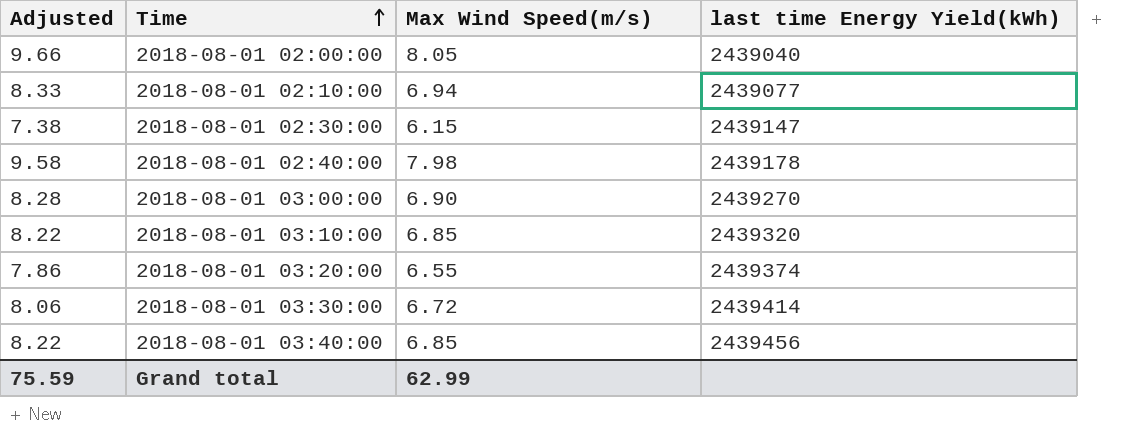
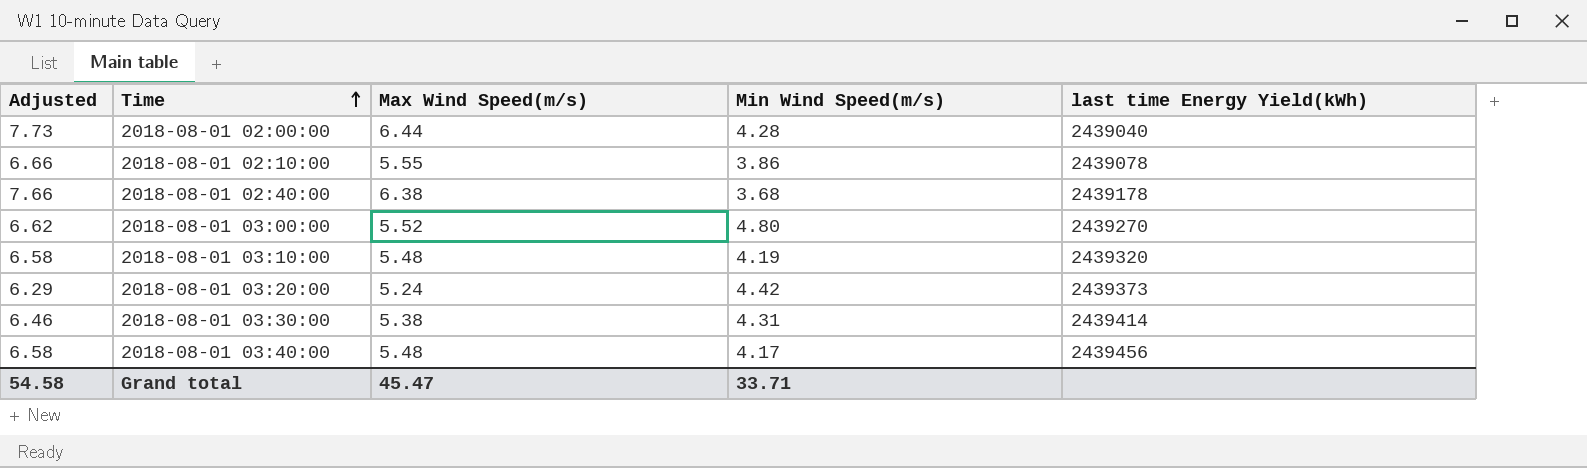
column Min Wind Speed(m/s) | position: none -> 4
row 2018-08-01 02:30:00: 7.38 | 6.15 | 2439147 -> none
2018-08-01 02:00:00 | Adjusted: 9.66 -> 7.73
2018-08-01 02:00:00 | Max Wind Speed(m/s): 8.05 -> 6.44
2018-08-01 02:10:00 | Adjusted: 8.33 -> 6.66
2018-08-01 02:10:00 | Max Wind Speed(m/s): 6.94 -> 5.55
2018-08-01 02:10:00 | last time Energy Yield(kWh): 2439077 -> 2439078
2018-08-01 02:40:00 | Adjusted: 9.58 -> 7.66
2018-08-01 02:40:00 | Max Wind Speed(m/s): 7.98 -> 6.38
2018-08-01 03:00:00 | Adjusted: 8.28 -> 6.62
2018-08-01 03:00:00 | Max Wind Speed(m/s): 6.90 -> 5.52
2018-08-01 03:10:00 | Adjusted: 8.22 -> 6.58
2018-08-01 03:10:00 | Max Wind Speed(m/s): 6.85 -> 5.48
2018-08-01 03:20:00 | Adjusted: 7.86 -> 6.29
2018-08-01 03:20:00 | Max Wind Speed(m/s): 6.55 -> 5.24
2018-08-01 03:20:00 | last time Energy Yield(kWh): 2439374 -> 2439373
2018-08-01 03:30:00 | Adjusted: 8.06 -> 6.46
2018-08-01 03:30:00 | Max Wind Speed(m/s): 6.72 -> 5.38
2018-08-01 03:40:00 | Adjusted: 8.22 -> 6.58
2018-08-01 03:40:00 | Max Wind Speed(m/s): 6.85 -> 5.48
Grand total | Adjusted: 75.59 -> 54.58
Grand total | Max Wind Speed(m/s): 62.99 -> 45.47

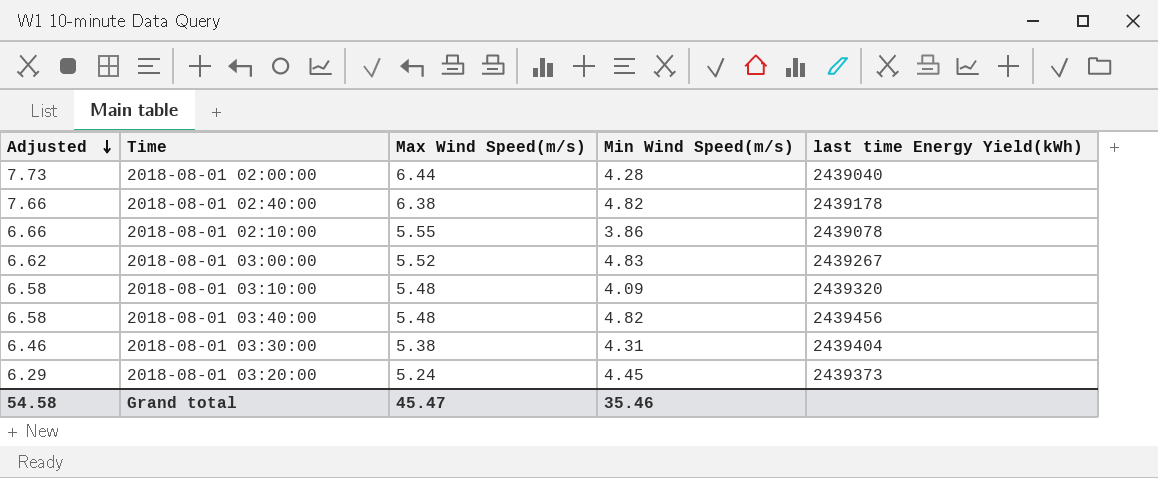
row order: Time ascending -> Adjusted descending
2018-08-01 02:40:00 | Min Wind Speed(m/s): 3.68 -> 4.82
2018-08-01 03:00:00 | Min Wind Speed(m/s): 4.80 -> 4.83
2018-08-01 03:00:00 | last time Energy Yield(kWh): 2439270 -> 2439267
2018-08-01 03:10:00 | Min Wind Speed(m/s): 4.19 -> 4.09
2018-08-01 03:40:00 | Min Wind Speed(m/s): 4.17 -> 4.82
2018-08-01 03:30:00 | last time Energy Yield(kWh): 2439414 -> 2439404
2018-08-01 03:20:00 | Min Wind Speed(m/s): 4.42 -> 4.45
Grand total | Min Wind Speed(m/s): 33.71 -> 35.46

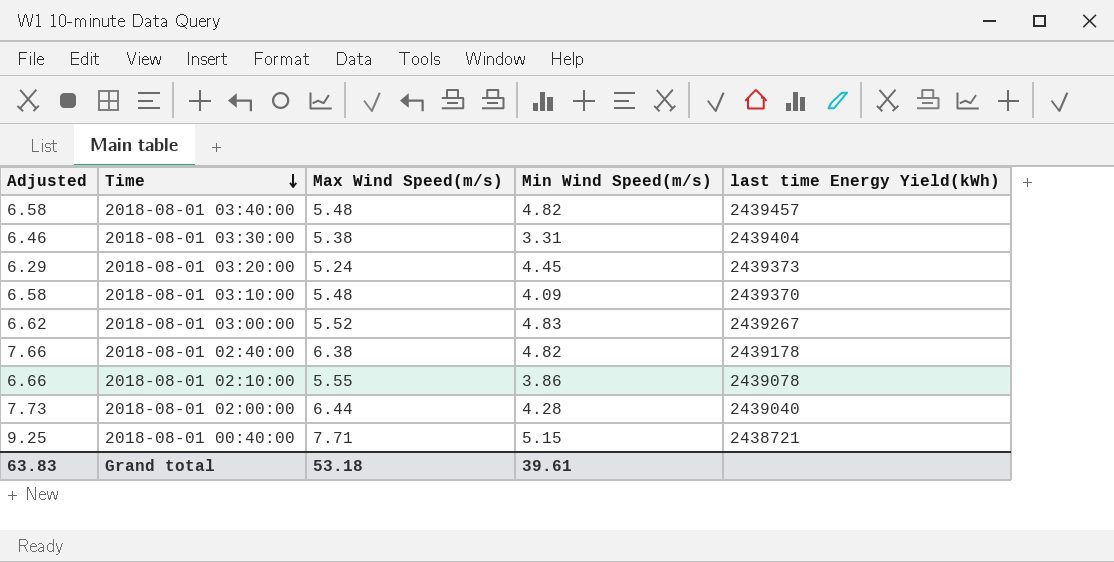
row order: Adjusted descending -> Time descending
2018-08-01 03:40:00 | last time Energy Yield(kWh): 2439456 -> 2439457
2018-08-01 03:30:00 | Min Wind Speed(m/s): 4.31 -> 3.31
2018-08-01 03:10:00 | last time Energy Yield(kWh): 2439320 -> 2439370
row 2018-08-01 00:40:00: none -> 9.25 | 7.71 | 5.15 | 2438721
Grand total | Adjusted: 54.58 -> 63.83
Grand total | Max Wind Speed(m/s): 45.47 -> 53.18
Grand total | Min Wind Speed(m/s): 35.46 -> 39.61

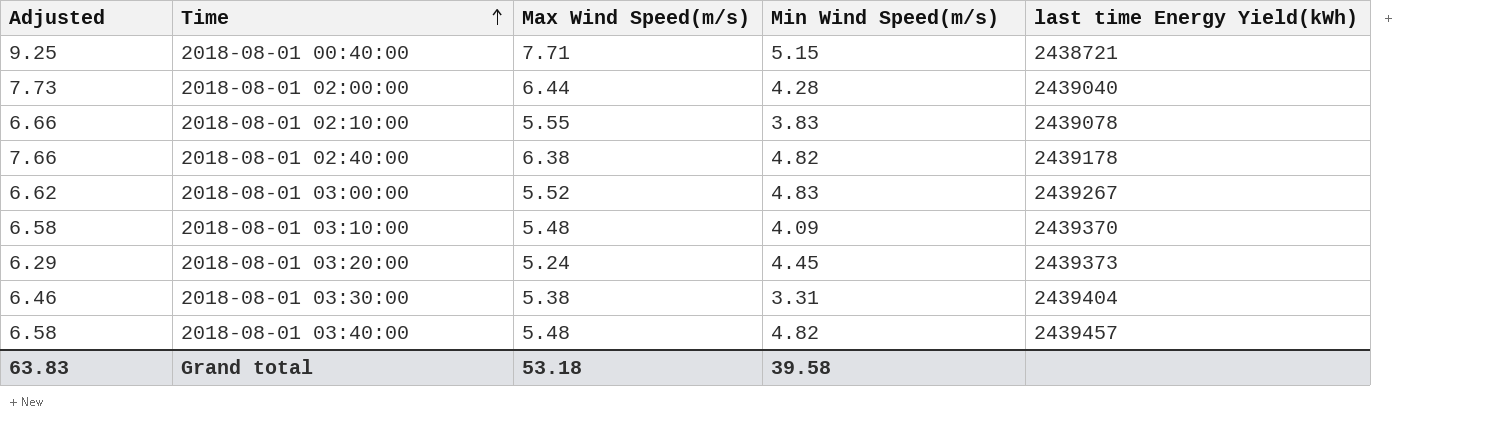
row order: Time descending -> Time ascending
2018-08-01 02:10:00 | Min Wind Speed(m/s): 3.86 -> 3.83
Grand total | Min Wind Speed(m/s): 39.61 -> 39.58

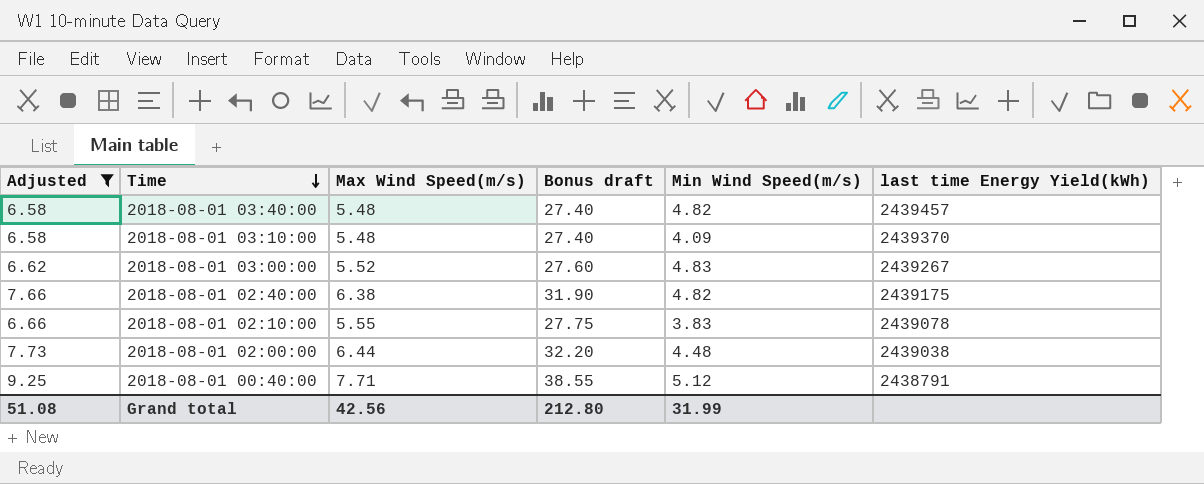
filter: none -> Adjusted >= 6.58
row order: Time ascending -> Time descending
column Bonus draft | formula: none -> [Max Wind Speed(m/s)] * 5
2018-08-01 02:40:00 | last time Energy Yield(kWh): 2439178 -> 2439175
2018-08-01 02:00:00 | Min Wind Speed(m/s): 4.28 -> 4.48
2018-08-01 02:00:00 | last time Energy Yield(kWh): 2439040 -> 2439038
2018-08-01 00:40:00 | Min Wind Speed(m/s): 5.15 -> 5.12
2018-08-01 00:40:00 | last time Energy Yield(kWh): 2438721 -> 2438791
Grand total | Adjusted: 63.83 -> 51.08
Grand total | Max Wind Speed(m/s): 53.18 -> 42.56
Grand total | Min Wind Speed(m/s): 39.58 -> 31.99

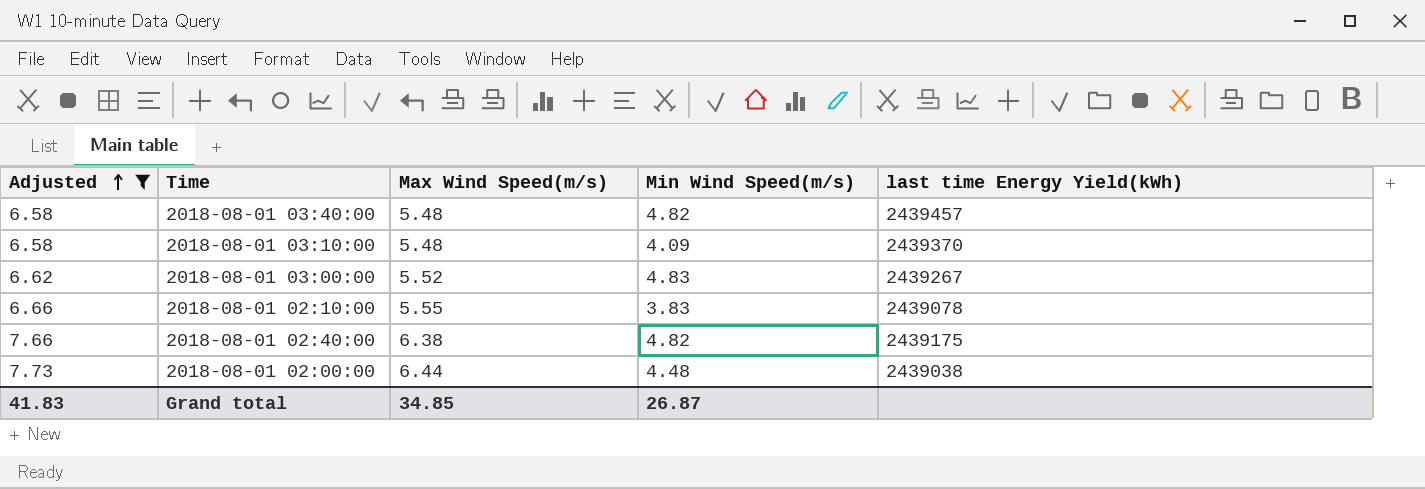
row order: Time descending -> Adjusted ascending
column Bonus draft | formula: [Max Wind Speed(m/s)] * 5 -> none
row 2018-08-01 00:40:00: 9.25 | 7.71 | 38.55 | 5.12 | 2438791 -> none
Grand total | Adjusted: 51.08 -> 41.83
Grand total | Max Wind Speed(m/s): 42.56 -> 34.85
Grand total | Min Wind Speed(m/s): 31.99 -> 26.87

